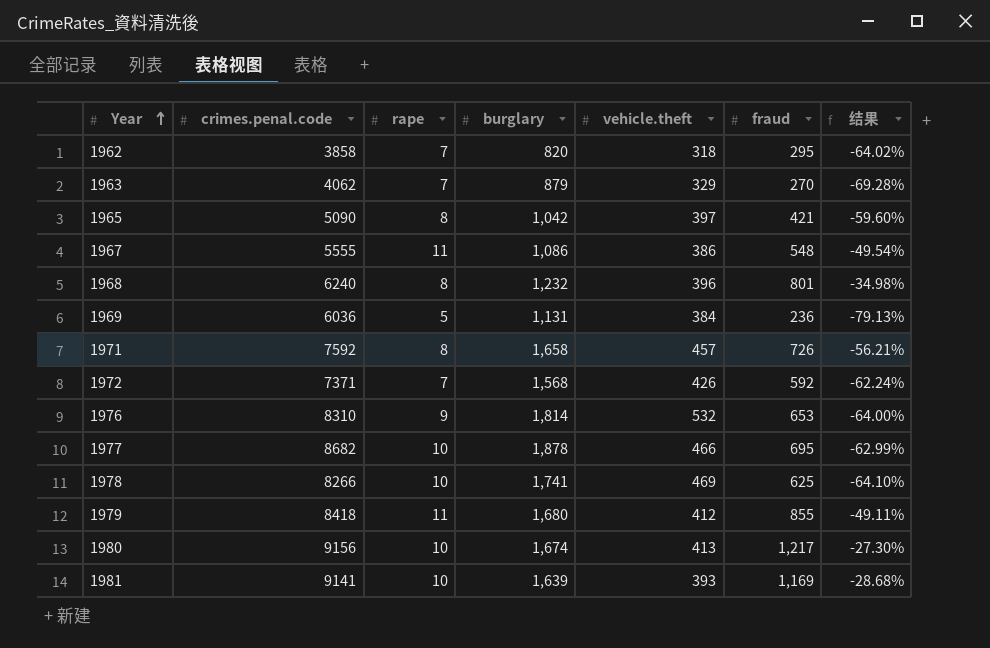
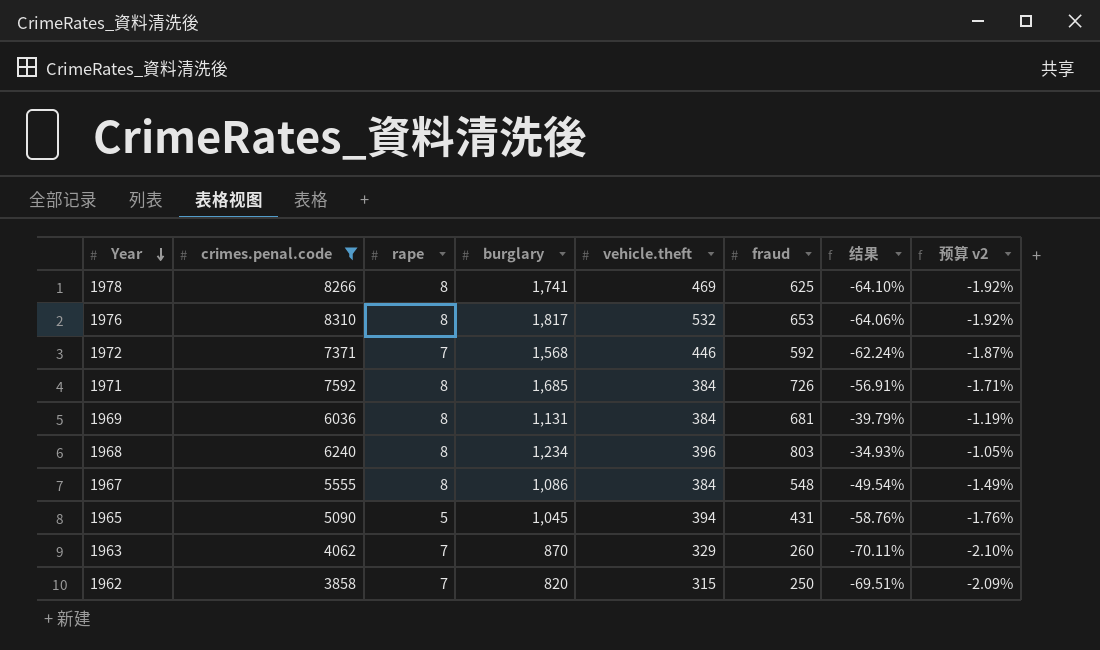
filter: none -> crimes.penal.code <= 8310
row order: Year ascending -> Year descending
column 预算 v2 | formula: none -> [结果] * 0.03
1978 | rape: 10 -> 8
1976 | rape: 9 -> 8
1976 | burglary: 1,814 -> 1,817
1976 | 结果: -64.00% -> -64.06%
1972 | vehicle.theft: 426 -> 446
1971 | burglary: 1,658 -> 1,685
1971 | vehicle.theft: 457 -> 384
1971 | 结果: -56.21% -> -56.91%
1969 | rape: 5 -> 8
1969 | fraud: 236 -> 681
1969 | 结果: -79.13% -> -39.79%
1968 | burglary: 1,232 -> 1,234
1968 | fraud: 801 -> 803
1968 | 结果: -34.98% -> -34.93%
1967 | rape: 11 -> 8
1967 | vehicle.theft: 386 -> 384
1965 | rape: 8 -> 5
1965 | burglary: 1,042 -> 1,045
1965 | vehicle.theft: 397 -> 394
1965 | fraud: 421 -> 431
1965 | 结果: -59.60% -> -58.76%
1963 | burglary: 879 -> 870
1963 | fraud: 270 -> 260
1963 | 结果: -69.28% -> -70.11%
1962 | vehicle.theft: 318 -> 315
1962 | fraud: 295 -> 250
1962 | 结果: -64.02% -> -69.51%

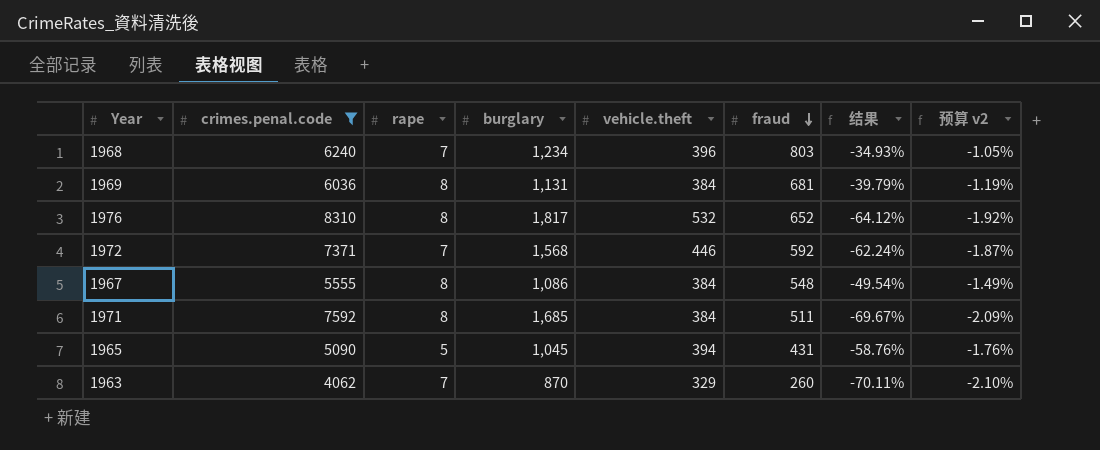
row order: Year descending -> fraud descending
row 1978: 8266 | 8 | 1,741 | 469 | 625 | -64.10% | -1.92% -> none
row 1962: 3858 | 7 | 820 | 315 | 250 | -69.51% | -2.09% -> none
1968 | rape: 8 -> 7
1976 | fraud: 653 -> 652
1976 | 结果: -64.06% -> -64.12%
1971 | fraud: 726 -> 511
1971 | 结果: -56.91% -> -69.67%
1971 | 预算 v2: -1.71% -> -2.09%

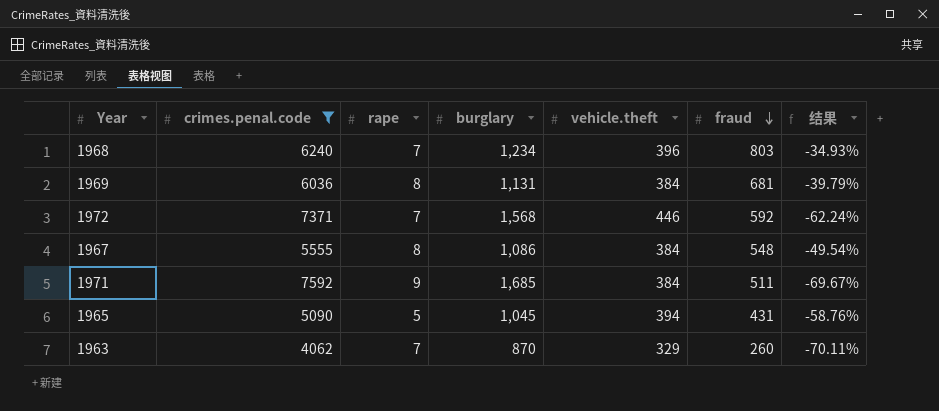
column 预算 v2 | formula: [结果] * 0.03 -> none
row 1976: 8310 | 8 | 1,817 | 532 | 652 | -64.12% | -1.92% -> none
1971 | rape: 8 -> 9

